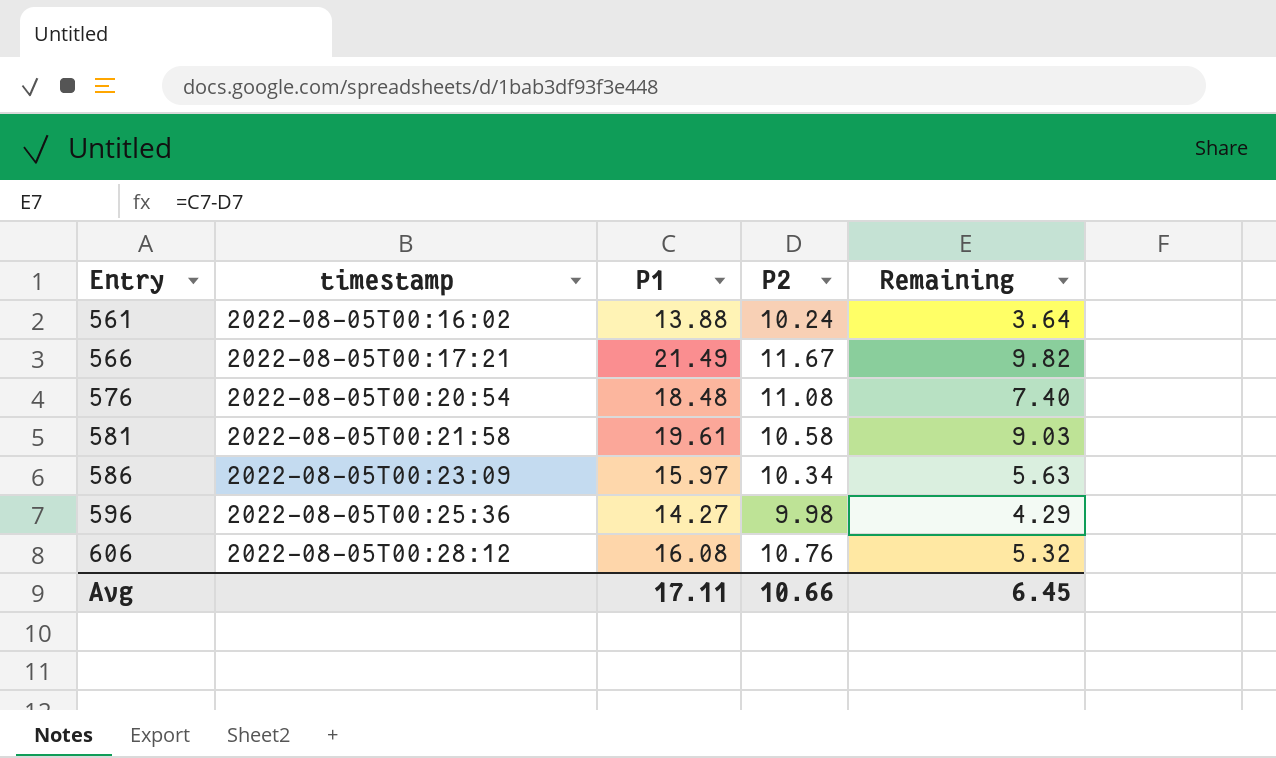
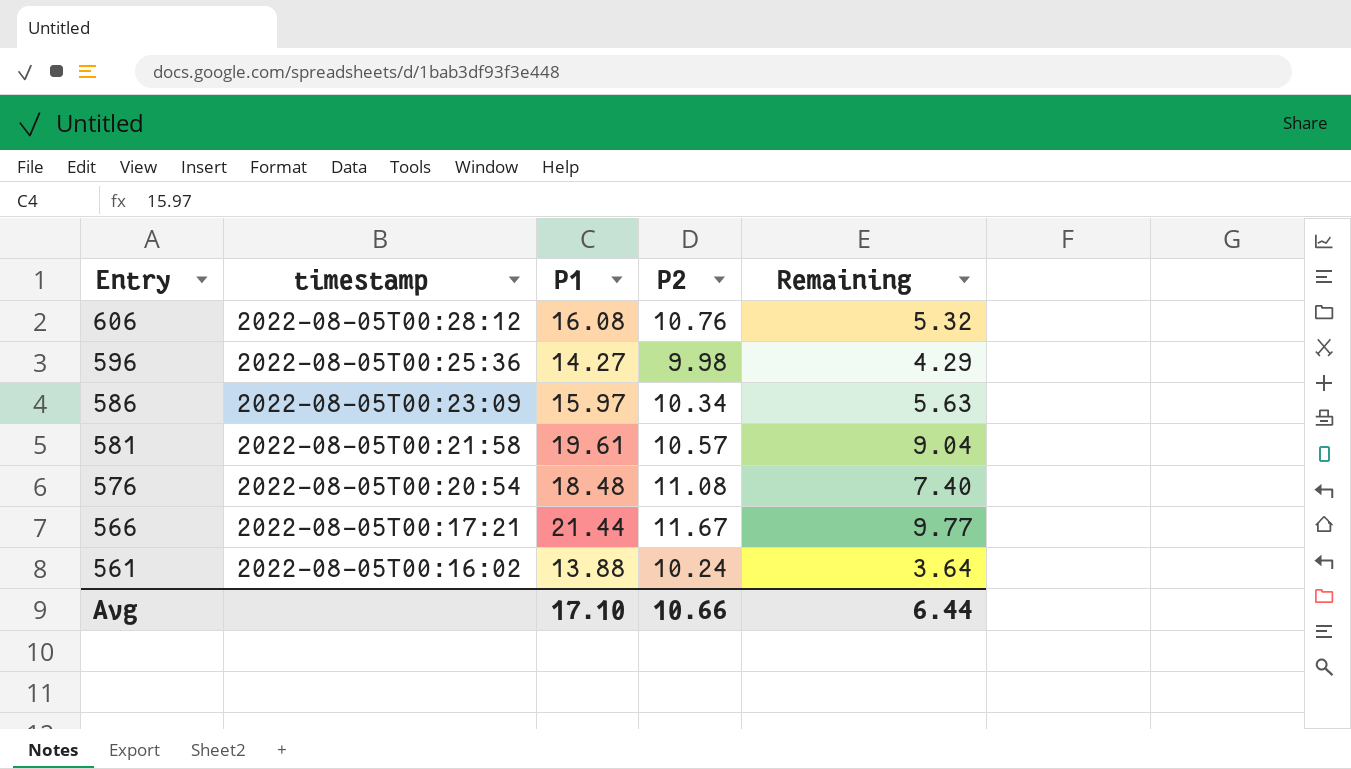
row order: Entry ascending -> Entry descending
581 | P2: 10.58 -> 10.57
581 | Remaining: 9.03 -> 9.04
566 | P1: 21.49 -> 21.44
566 | Remaining: 9.82 -> 9.77
Avg | P1: 17.11 -> 17.10
Avg | Remaining: 6.45 -> 6.44

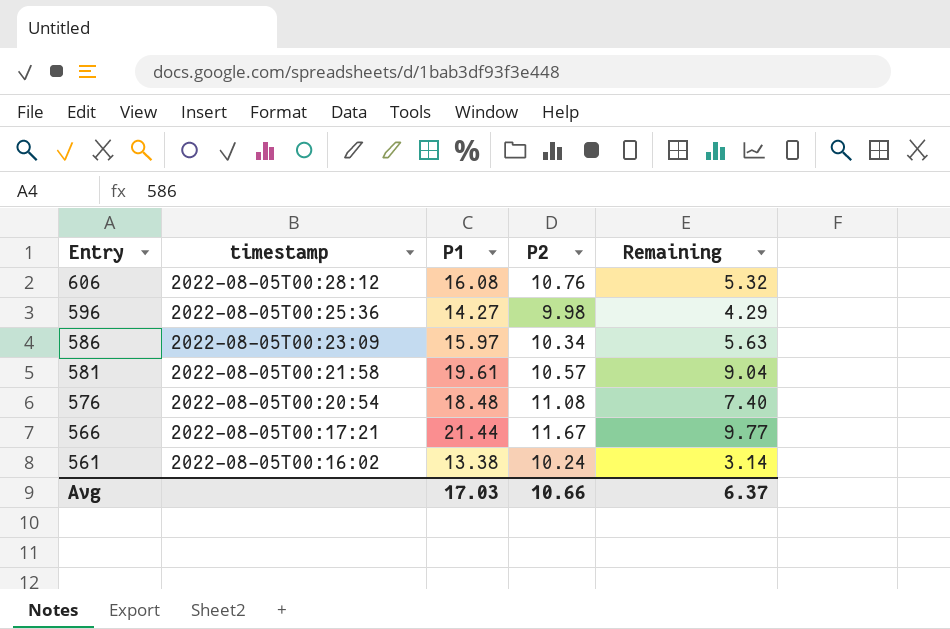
561 | P1: 13.88 -> 13.38
561 | Remaining: 3.64 -> 3.14
Avg | P1: 17.10 -> 17.03
Avg | Remaining: 6.44 -> 6.37

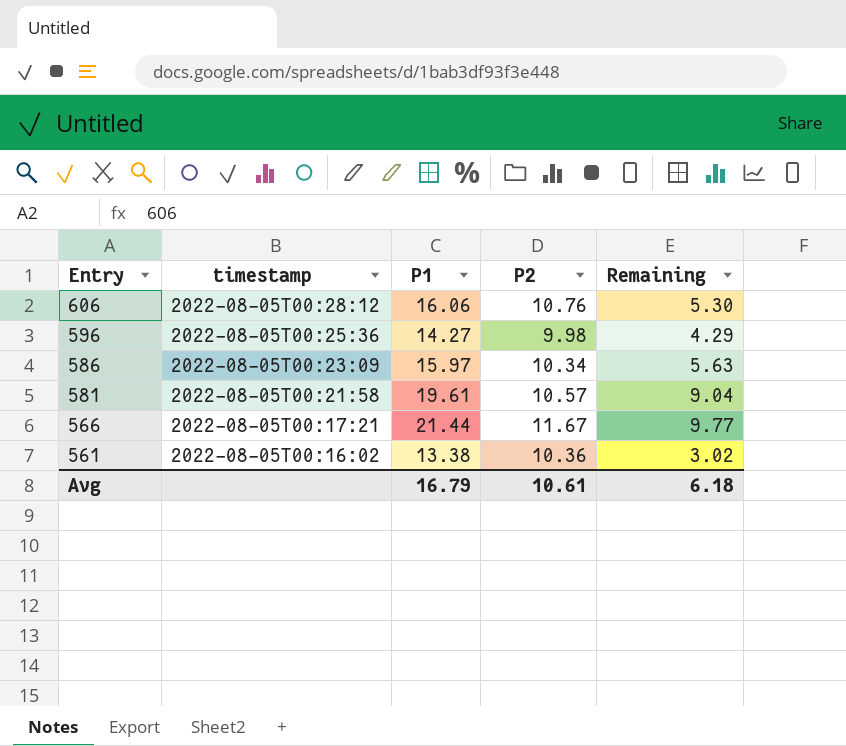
row 576: 2022-08-05T00:20:54 | 18.48 | 11.08 | 7.40 -> none
606 | P1: 16.08 -> 16.06
606 | Remaining: 5.32 -> 5.30
561 | P2: 10.24 -> 10.36
561 | Remaining: 3.14 -> 3.02
Avg | P1: 17.03 -> 16.79
Avg | P2: 10.66 -> 10.61
Avg | Remaining: 6.37 -> 6.18

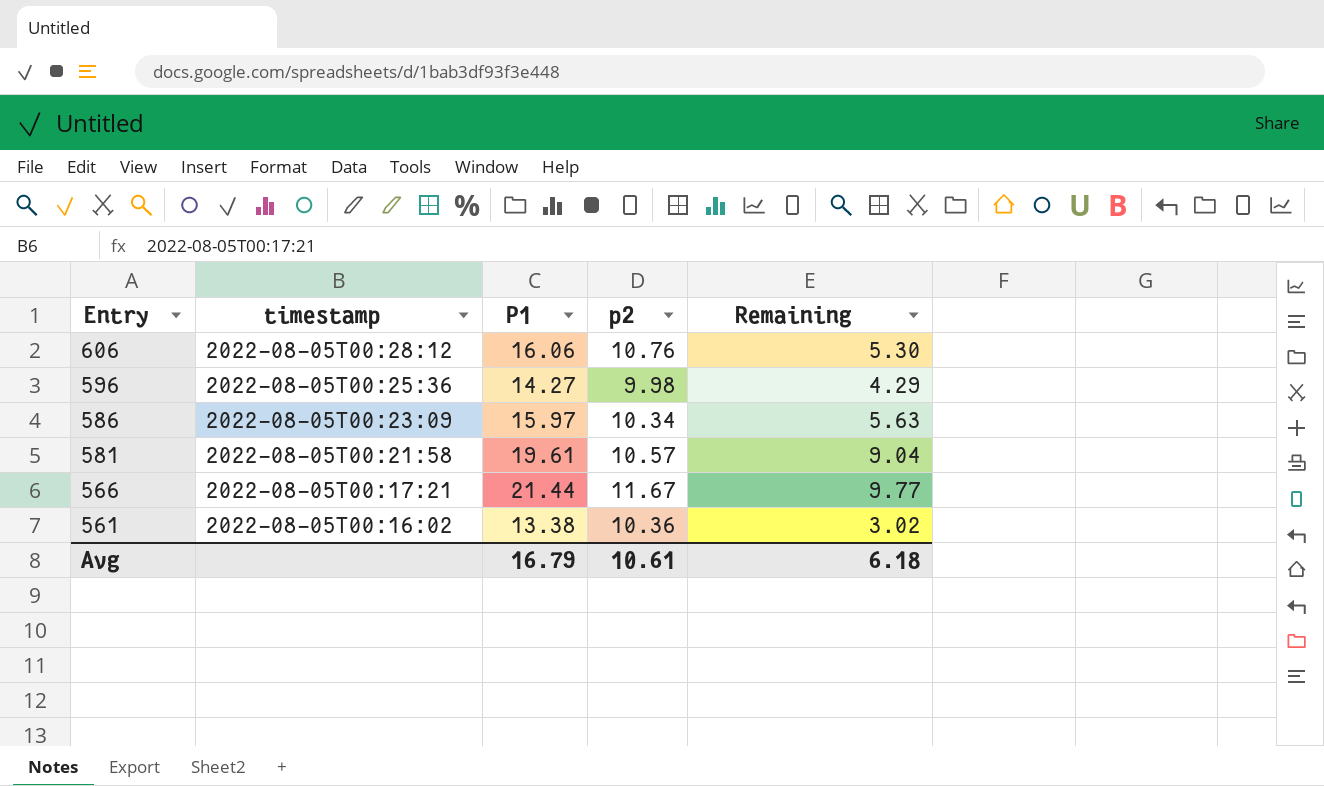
column name: P2 -> p2

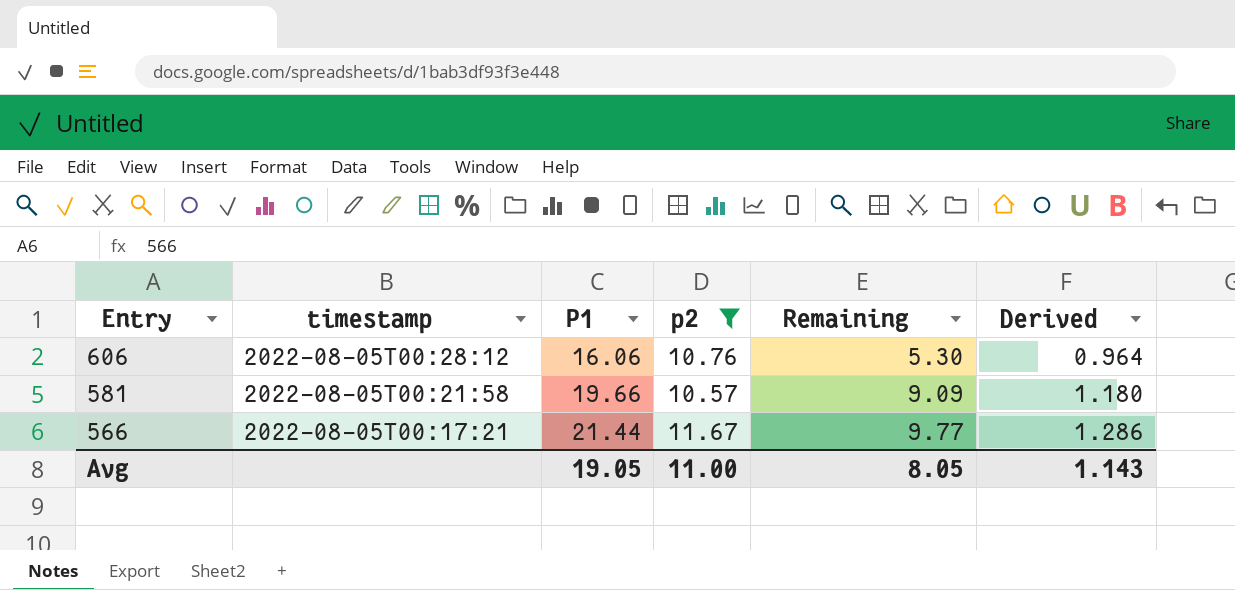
filter: none -> p2 >= 10.57
column Derived | formula: none -> [P1] * 0.06
581 | P1: 19.61 -> 19.66
581 | Remaining: 9.04 -> 9.09
Avg | P1: 16.79 -> 19.05
Avg | p2: 10.61 -> 11.00
Avg | Remaining: 6.18 -> 8.05

